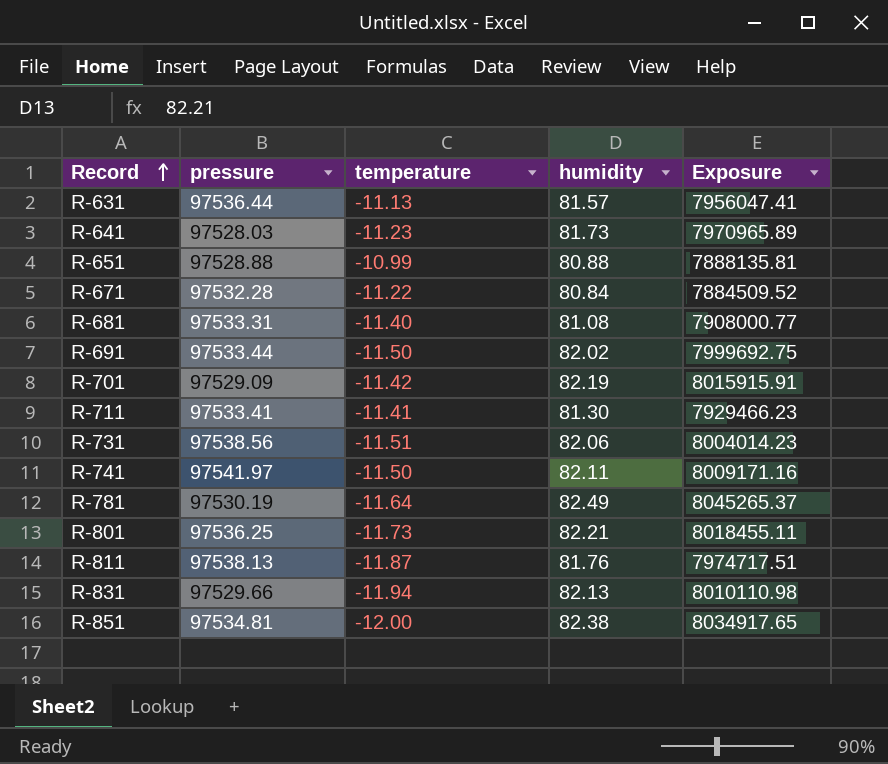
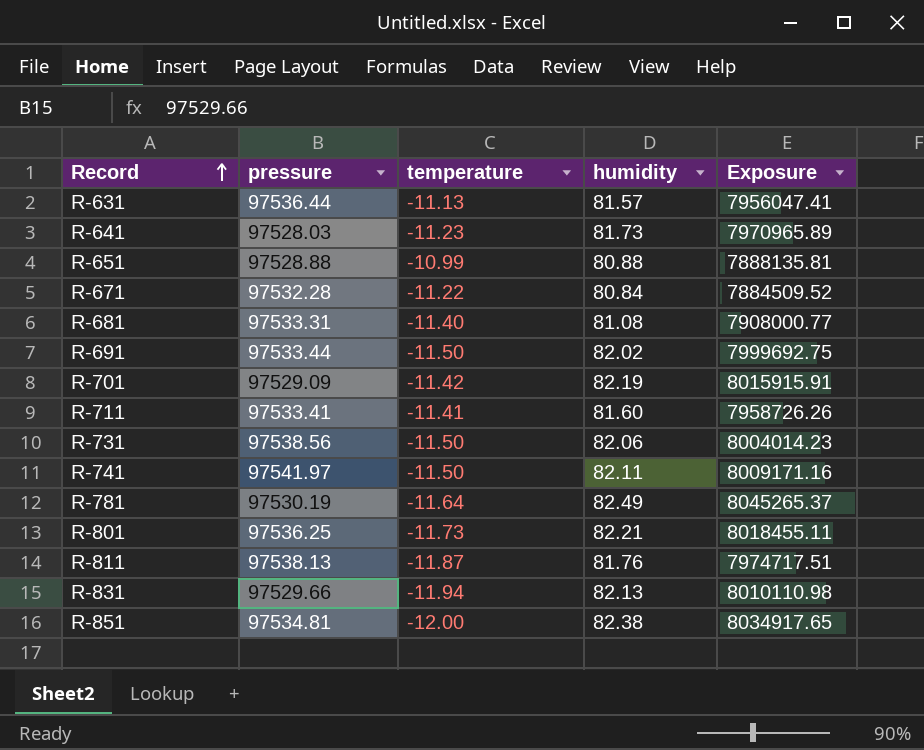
R-711 | humidity: 81.30 -> 81.60
R-711 | Exposure: 7929466.23 -> 7958726.26
R-731 | temperature: -11.51 -> -11.50

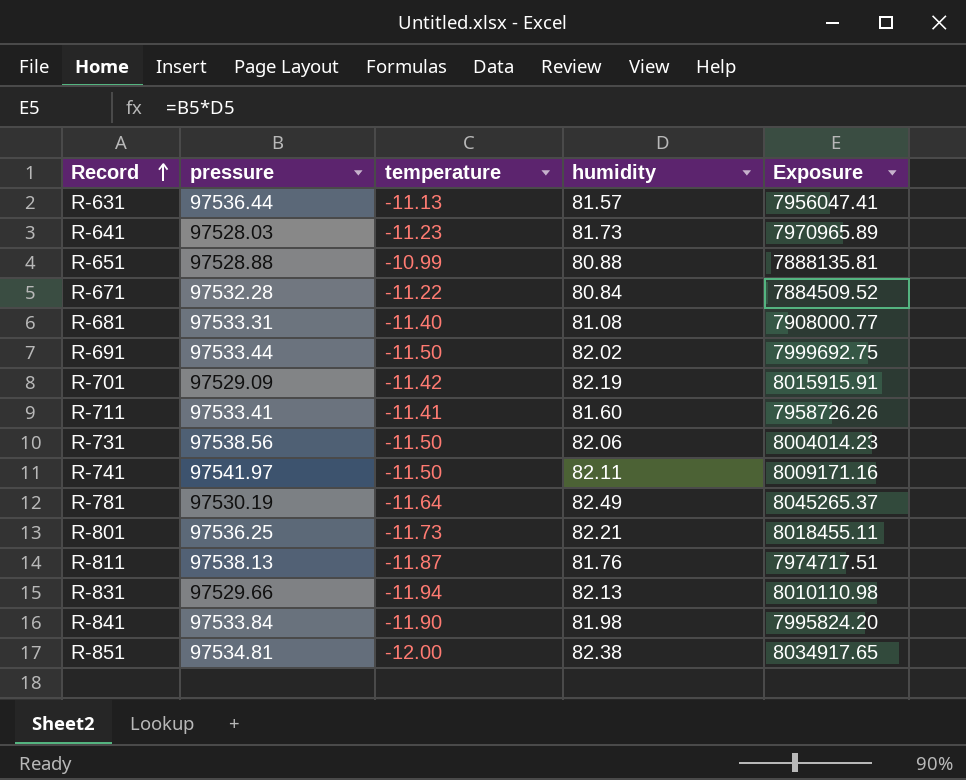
row R-841: none -> 97533.84 | -11.90 | 81.98 | 7995824.20

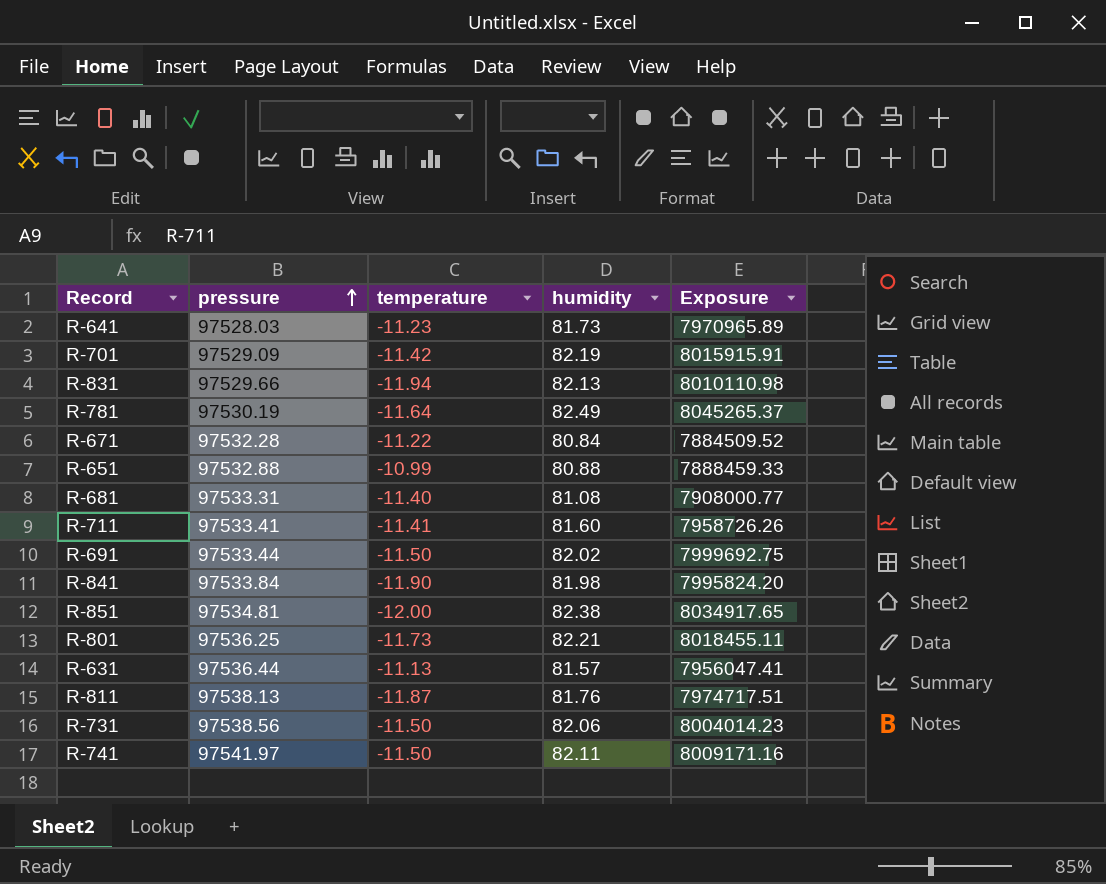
row order: Record ascending -> pressure ascending
R-651 | pressure: 97528.88 -> 97532.88
R-651 | Exposure: 7888135.81 -> 7888459.33

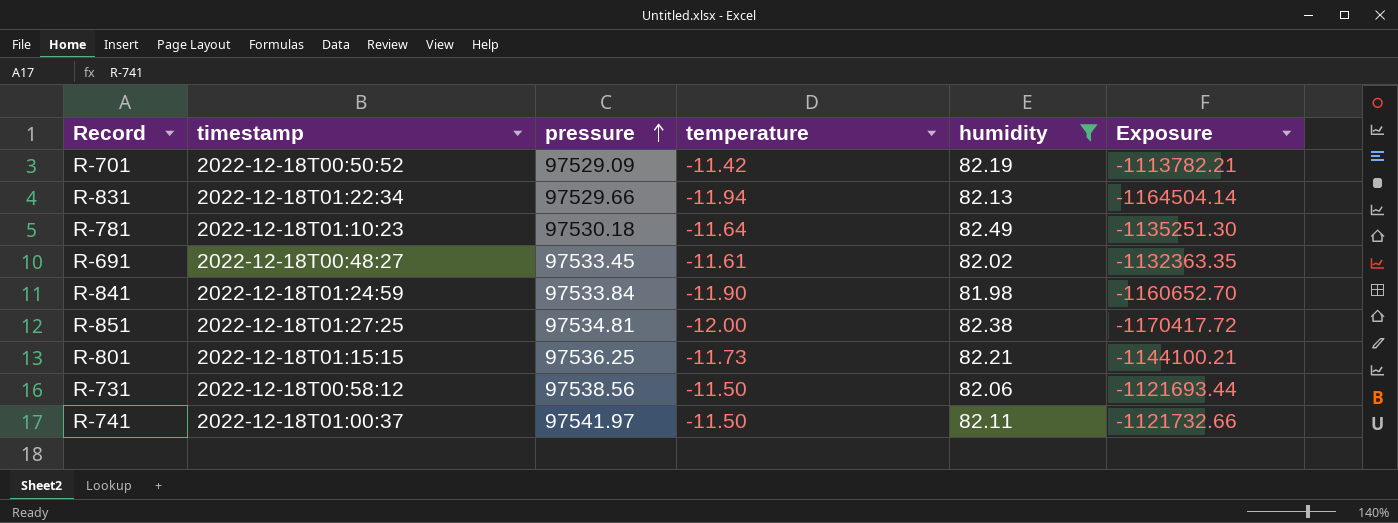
filter: none -> humidity >= 81.98
column timestamp | position: none -> 2
column Exposure | formula: [pressure] * [humidity] -> [pressure] * [temperature]
R-781 | pressure: 97530.19 -> 97530.18
R-691 | pressure: 97533.44 -> 97533.45
R-691 | temperature: -11.50 -> -11.61

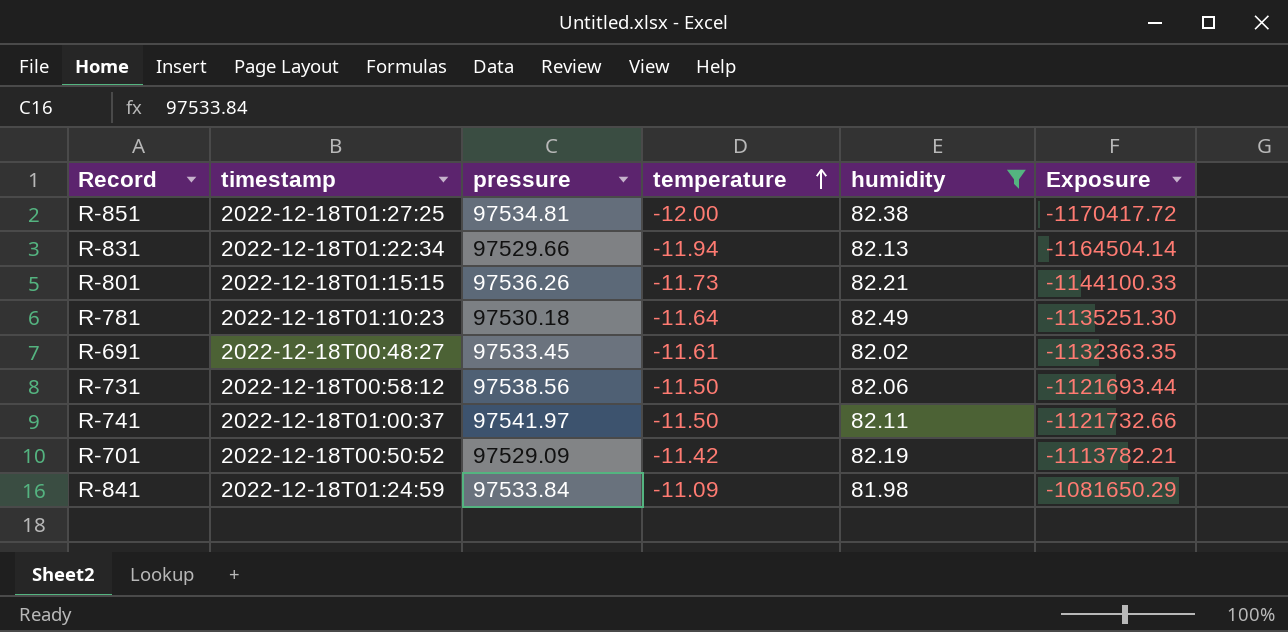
row order: pressure ascending -> temperature ascending
R-801 | pressure: 97536.25 -> 97536.26
R-801 | Exposure: -1144100.21 -> -1144100.33
R-841 | temperature: -11.90 -> -11.09
R-841 | Exposure: -1160652.70 -> -1081650.29

